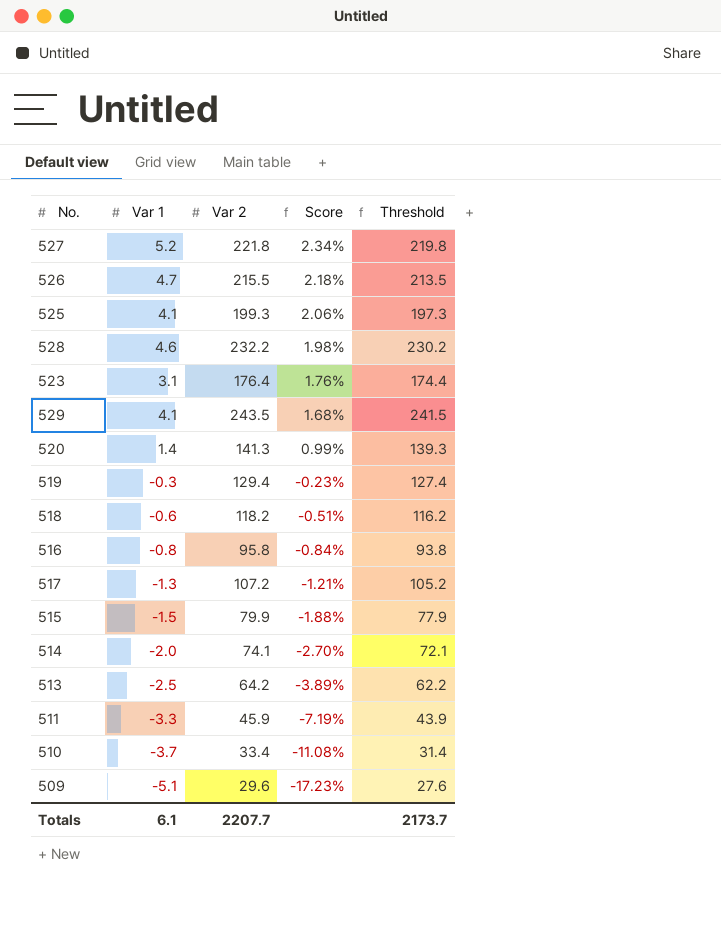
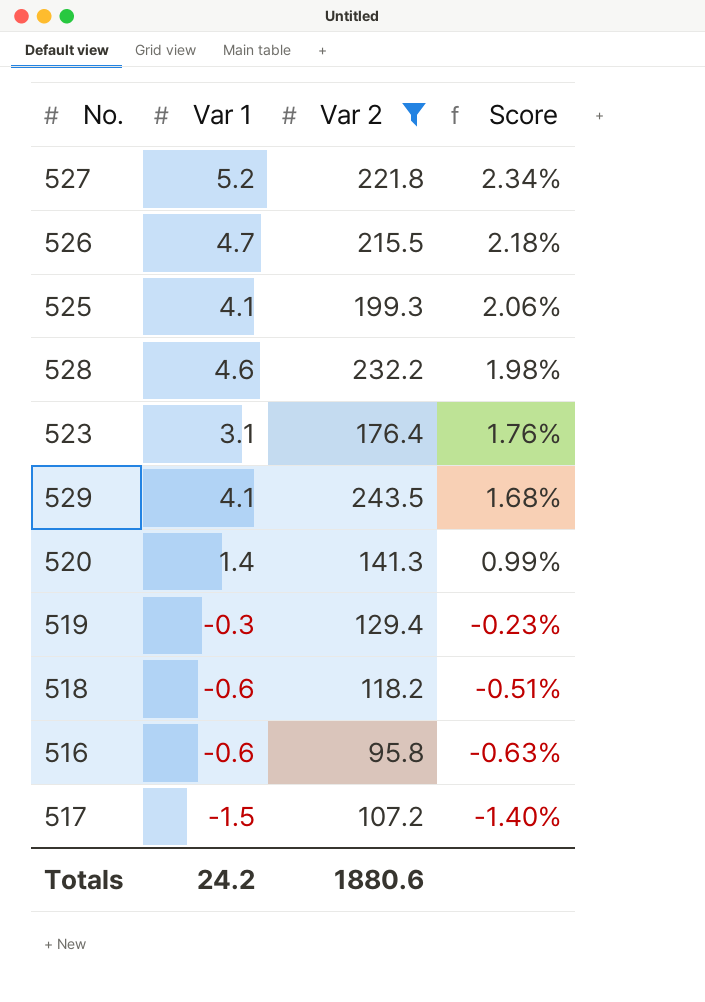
filter: none -> Var 2 >= 95.8
column Threshold | formula: [Var 2] - 2 -> none
516 | Var 1: -0.8 -> -0.6
516 | Score: -0.84% -> -0.63%
517 | Var 1: -1.3 -> -1.5
517 | Score: -1.21% -> -1.40%
Totals | Var 1: 6.1 -> 24.2
Totals | Var 2: 2207.7 -> 1880.6

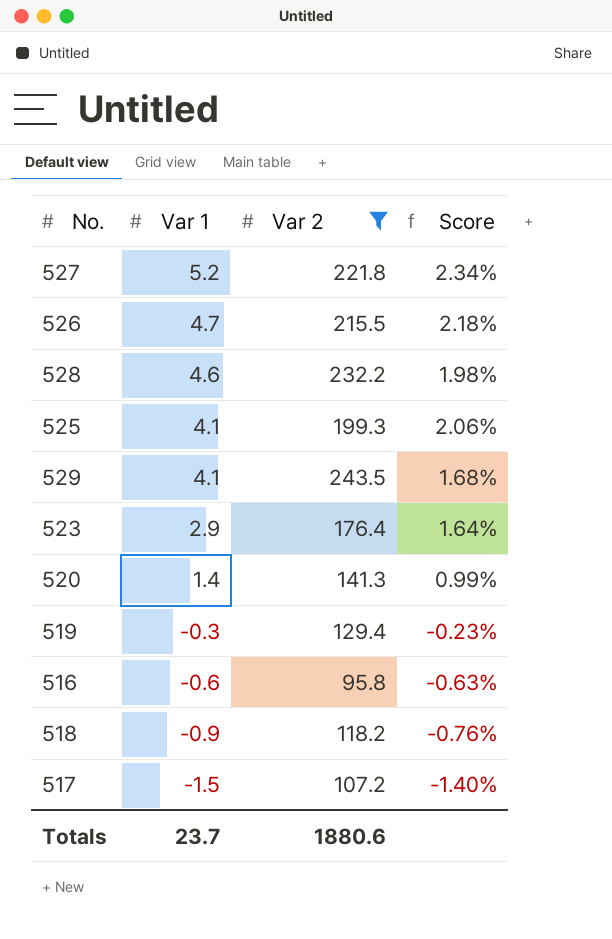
row order: Score descending -> Var 1 descending
523 | Var 1: 3.1 -> 2.9
523 | Score: 1.76% -> 1.64%
518 | Var 1: -0.6 -> -0.9
518 | Score: -0.51% -> -0.76%
Totals | Var 1: 24.2 -> 23.7

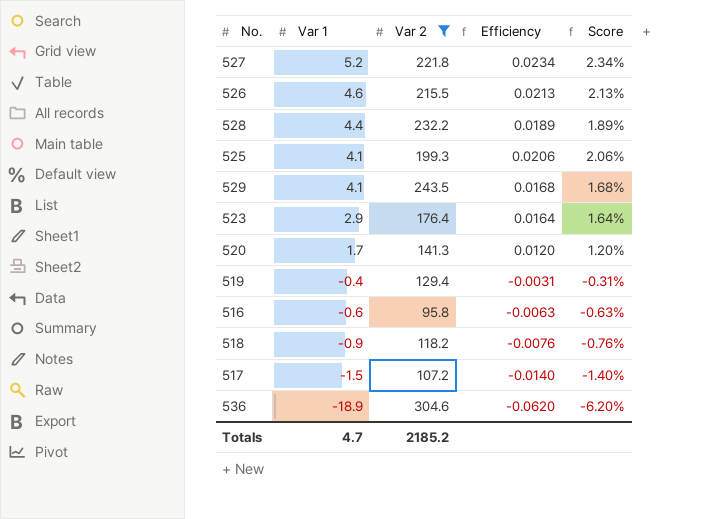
column Efficiency | formula: none -> [Var 1] / [Var 2]
526 | Var 1: 4.7 -> 4.6
526 | Score: 2.18% -> 2.13%
528 | Var 1: 4.6 -> 4.4
528 | Score: 1.98% -> 1.89%
520 | Var 1: 1.4 -> 1.7
520 | Score: 0.99% -> 1.20%
519 | Var 1: -0.3 -> -0.4
519 | Score: -0.23% -> -0.31%
row 536: none -> -18.9 | 304.6 | -0.0620 | -6.20%
Totals | Var 1: 23.7 -> 4.7
Totals | Var 2: 1880.6 -> 2185.2

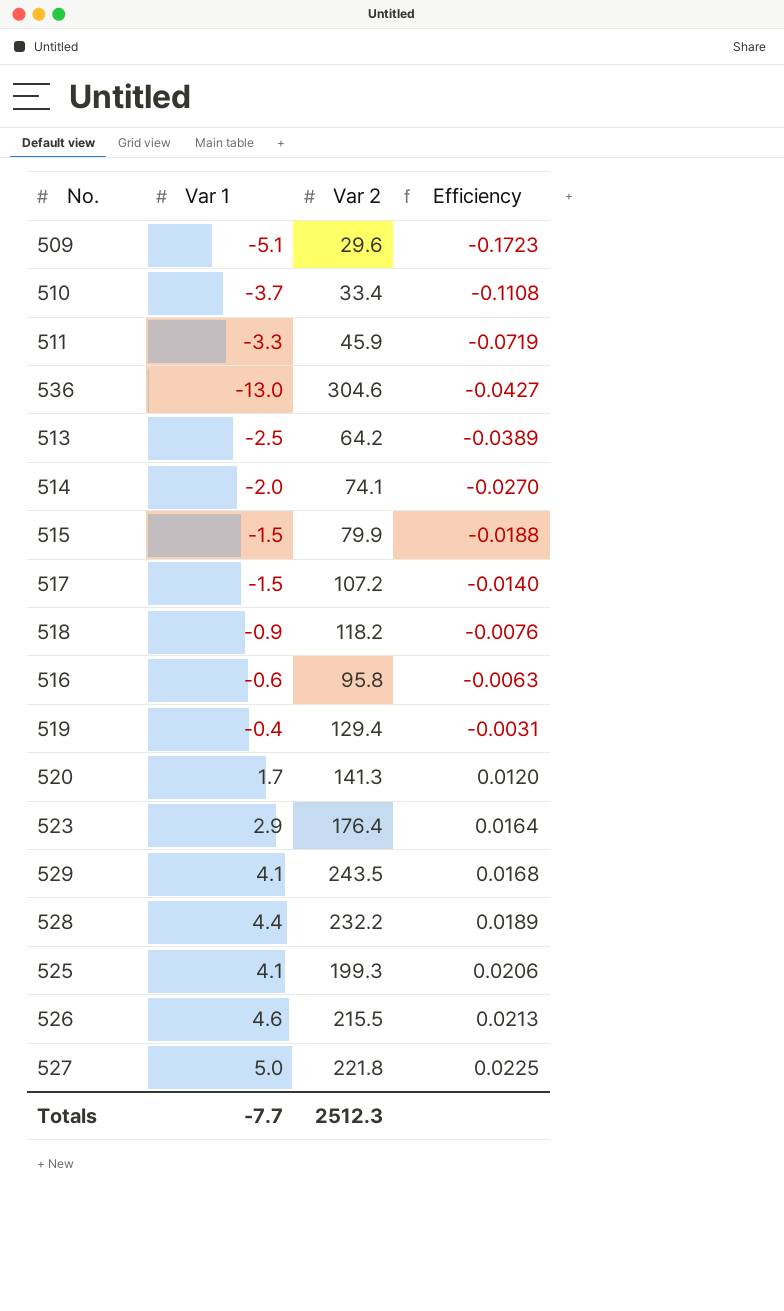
filter: Var 2 >= 95.8 -> none
row order: Var 1 descending -> Efficiency ascending
column Score | formula: [Var 1] / [Var 2] -> none
536 | Var 1: -18.9 -> -13.0
536 | Efficiency: -0.0620 -> -0.0427
527 | Var 1: 5.2 -> 5.0
527 | Efficiency: 0.0234 -> 0.0225
Totals | Var 1: 4.7 -> -7.7
Totals | Var 2: 2185.2 -> 2512.3

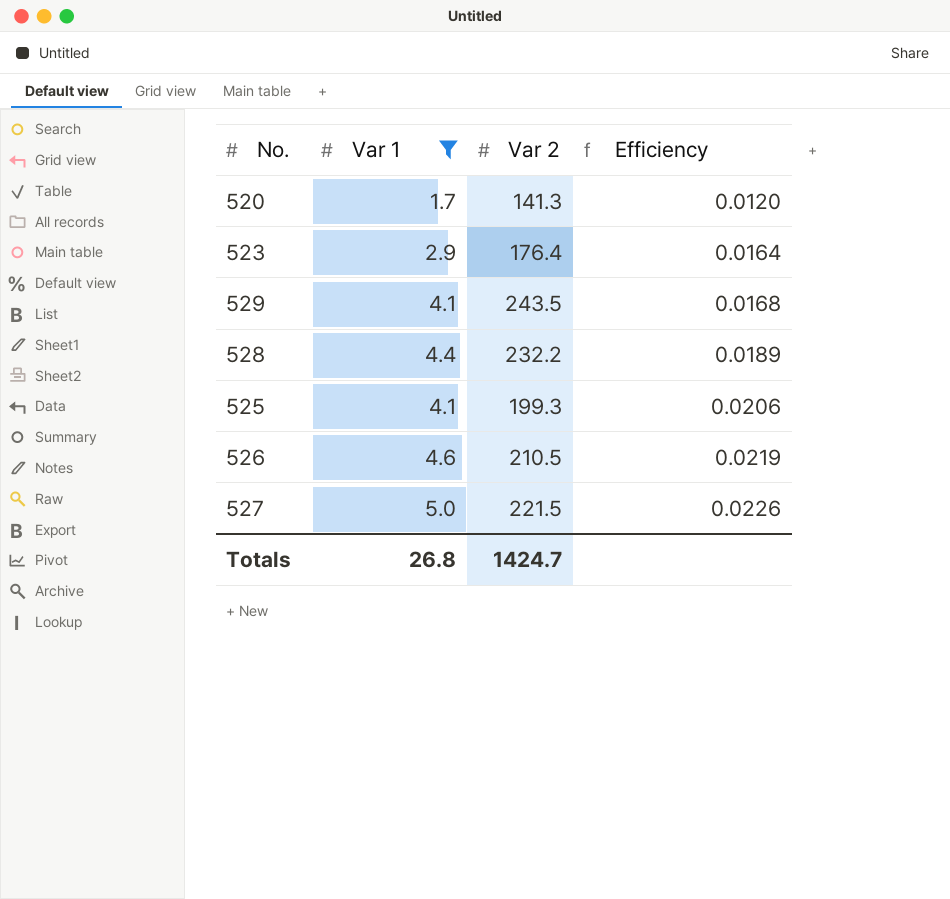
filter: none -> Var 1 >= 1.7
526 | Var 2: 215.5 -> 210.5
526 | Efficiency: 0.0213 -> 0.0219
527 | Var 2: 221.8 -> 221.5
527 | Efficiency: 0.0225 -> 0.0226
Totals | Var 1: -7.7 -> 26.8
Totals | Var 2: 2512.3 -> 1424.7

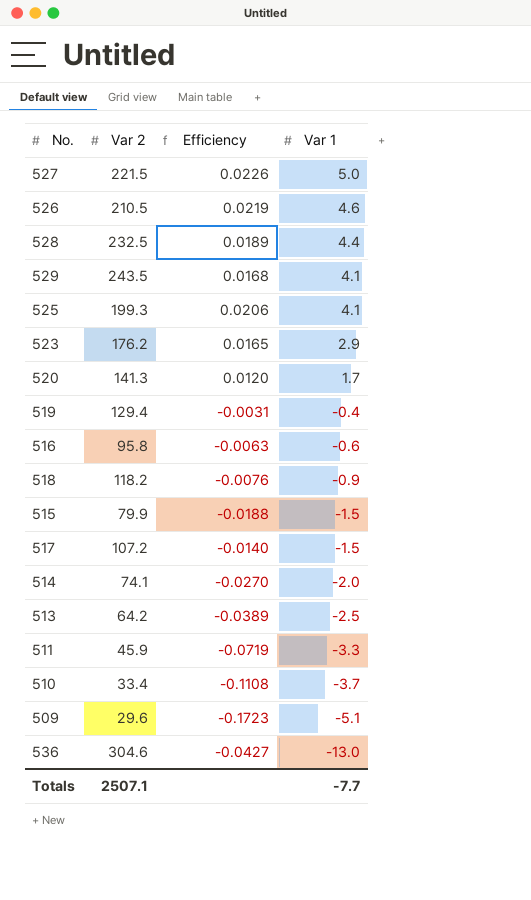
filter: Var 1 >= 1.7 -> none
row order: Efficiency ascending -> Var 1 descending
column Var 1 | position: 2 -> 4
528 | Var 2: 232.2 -> 232.5
523 | Var 2: 176.4 -> 176.2
523 | Efficiency: 0.0164 -> 0.0165
Totals | Var 2: 1424.7 -> 2507.1
Totals | Var 1: 26.8 -> -7.7

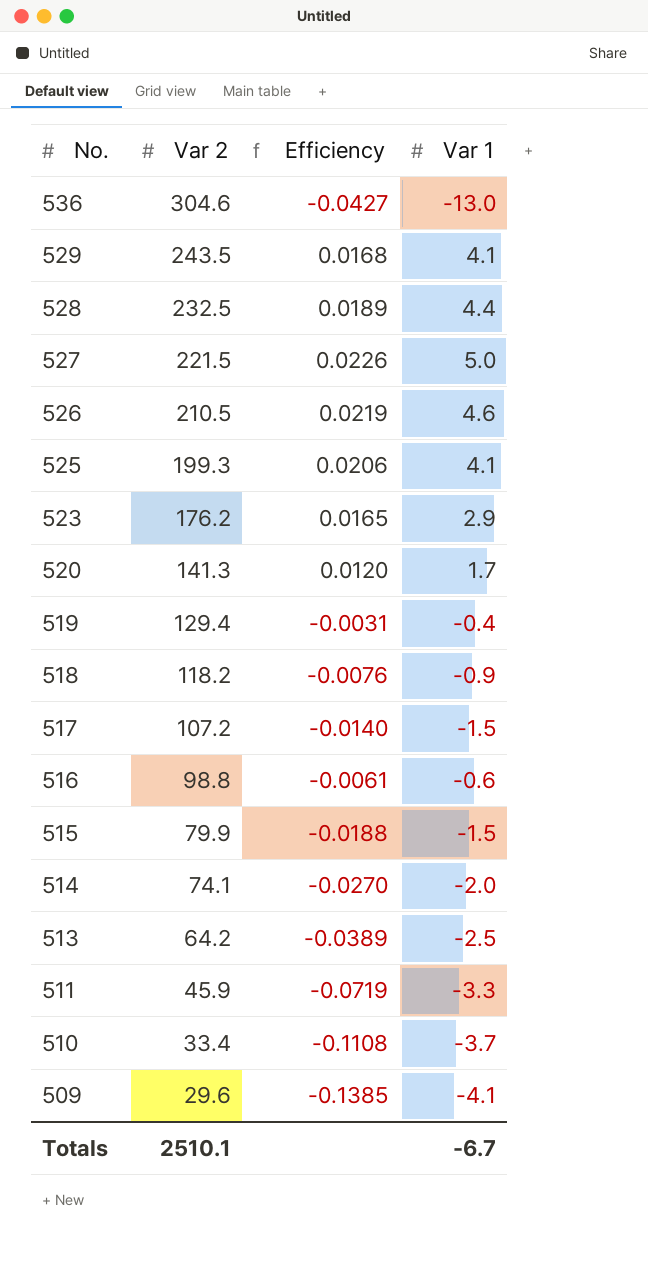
row order: Var 1 descending -> No. descending
516 | Var 2: 95.8 -> 98.8
516 | Efficiency: -0.0063 -> -0.0061
509 | Efficiency: -0.1723 -> -0.1385
509 | Var 1: -5.1 -> -4.1
Totals | Var 2: 2507.1 -> 2510.1
Totals | Var 1: -7.7 -> -6.7

